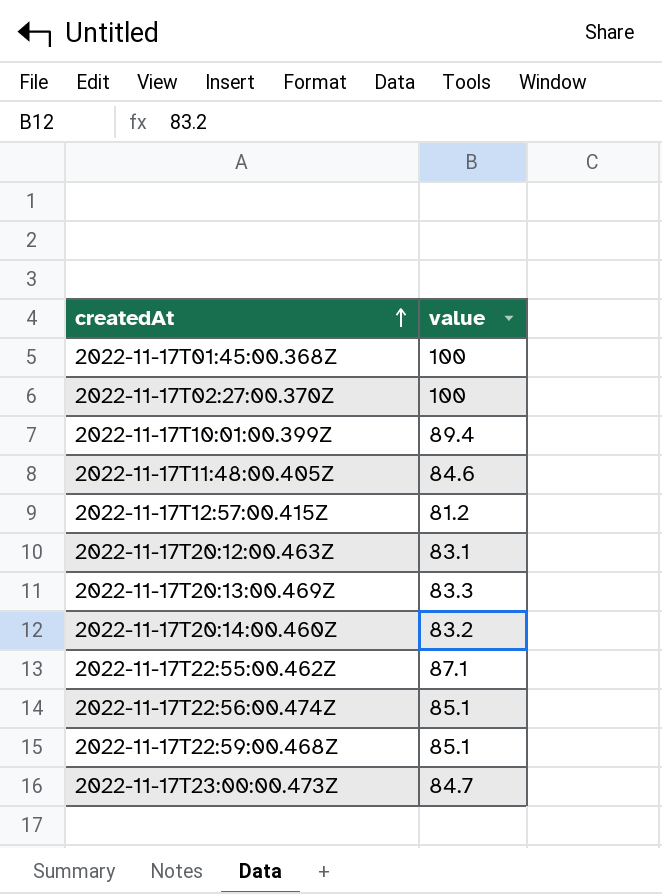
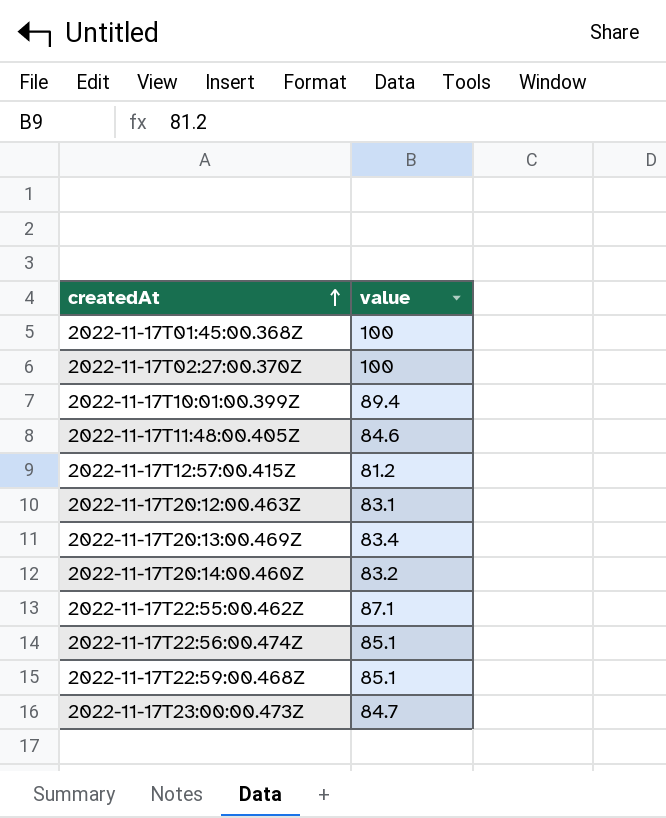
2022-11-17T20:13:00.469Z | value: 83.3 -> 83.4

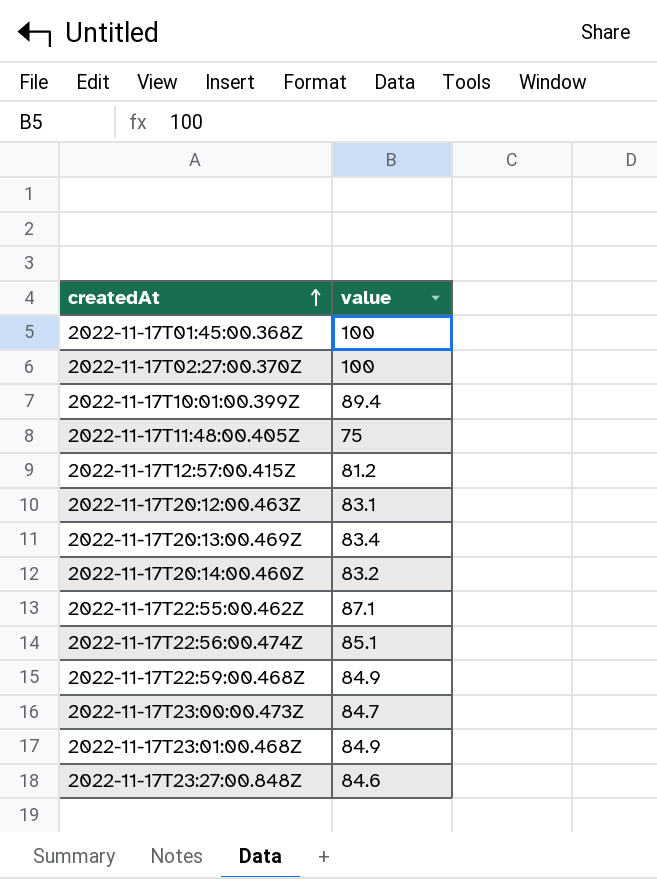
2022-11-17T11:48:00.405Z | value: 84.6 -> 75
2022-11-17T22:59:00.468Z | value: 85.1 -> 84.9
row 2022-11-17T23:01:00.468Z: none -> 84.9
row 2022-11-17T23:27:00.848Z: none -> 84.6

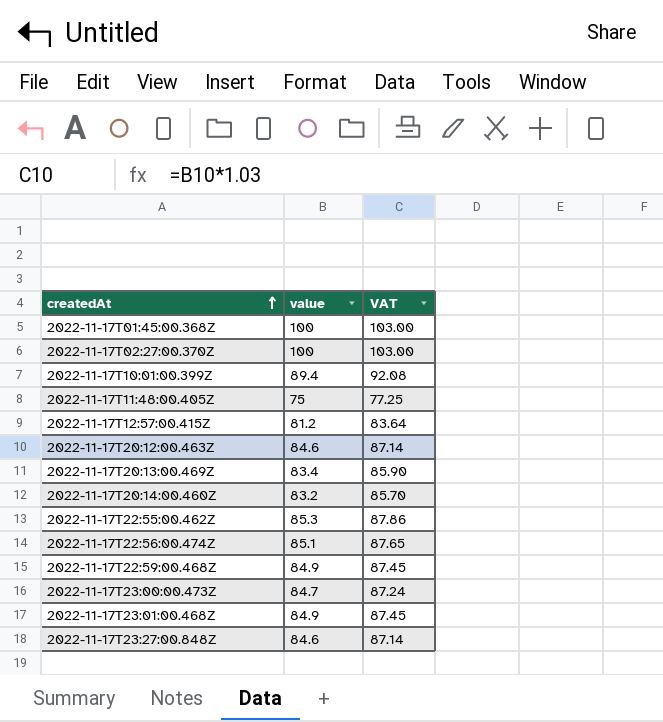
column VAT | formula: none -> [value] * 1.03
2022-11-17T20:12:00.463Z | value: 83.1 -> 84.6
2022-11-17T22:55:00.462Z | value: 87.1 -> 85.3

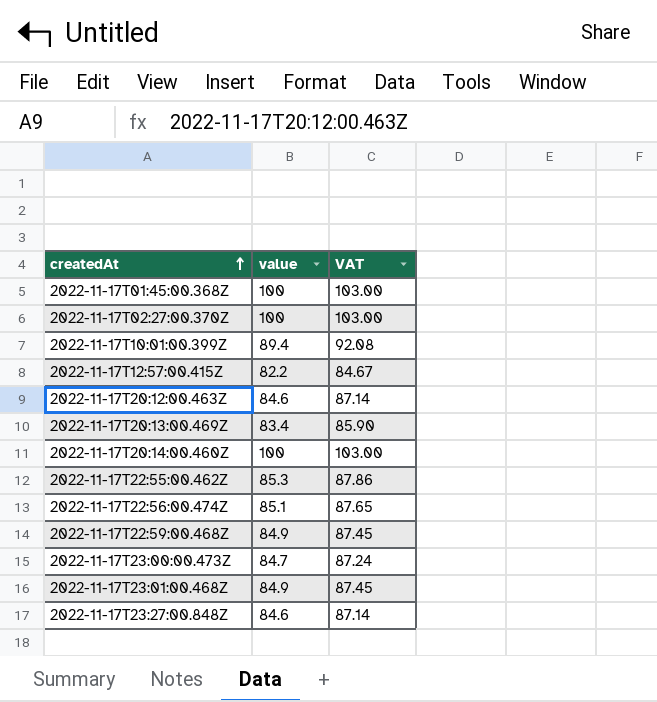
row 2022-11-17T11:48:00.405Z: 75 | 77.25 -> none
2022-11-17T12:57:00.415Z | value: 81.2 -> 82.2
2022-11-17T12:57:00.415Z | VAT: 83.64 -> 84.67
2022-11-17T20:14:00.460Z | value: 83.2 -> 100
2022-11-17T20:14:00.460Z | VAT: 85.70 -> 103.00

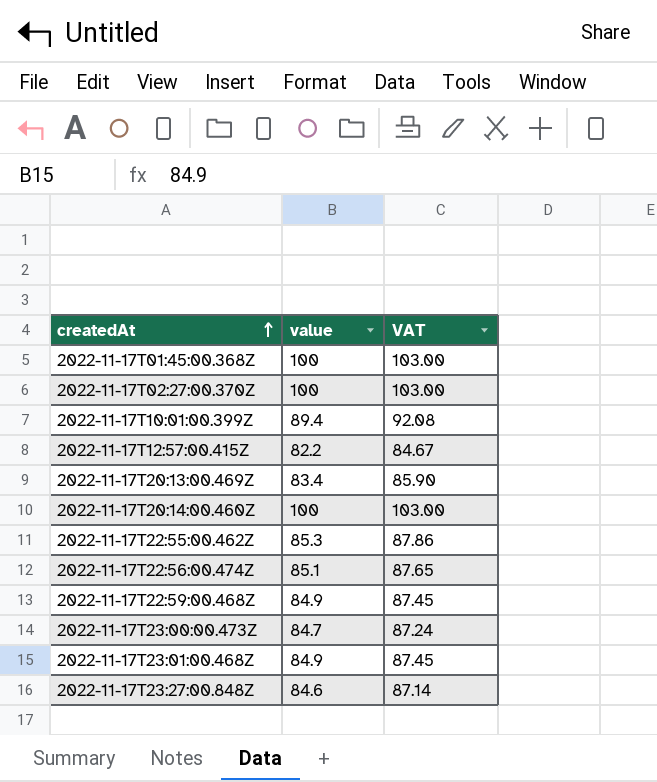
row 2022-11-17T20:12:00.463Z: 84.6 | 87.14 -> none

